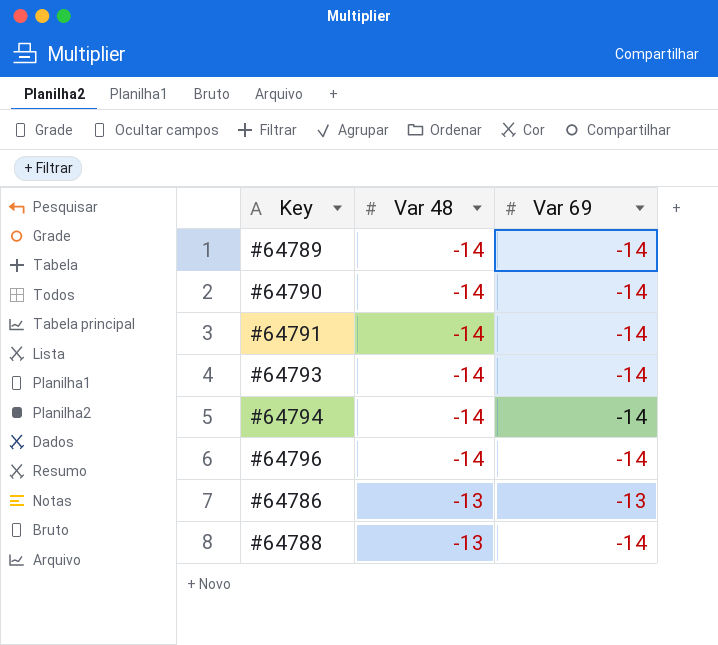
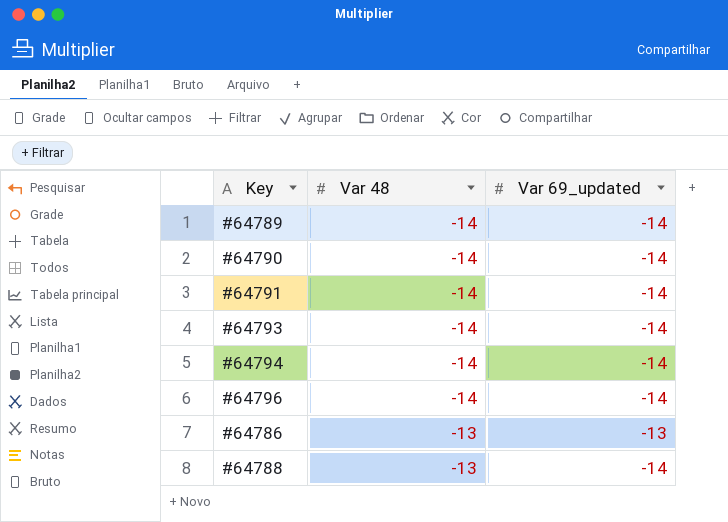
column name: Var 69 -> Var 69_updated

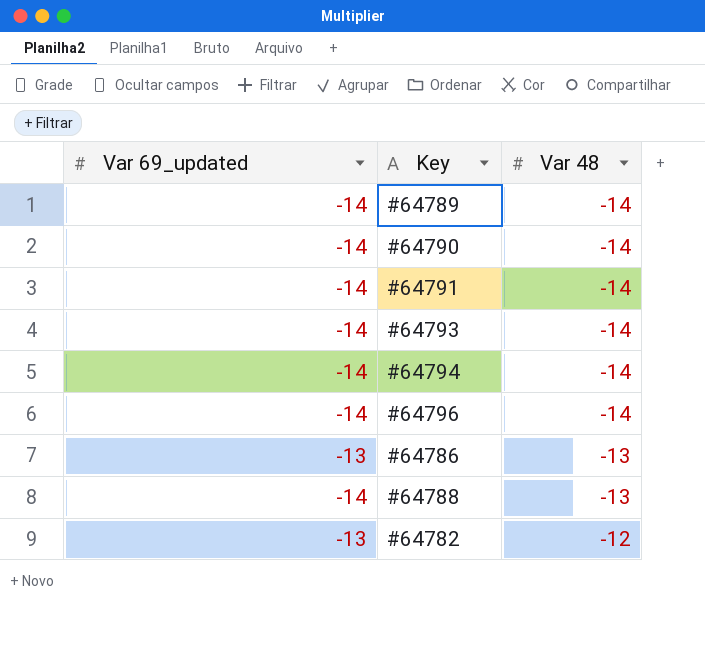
column Var 69_updated | position: 3 -> 1
row #64782: none -> -13 | -12

